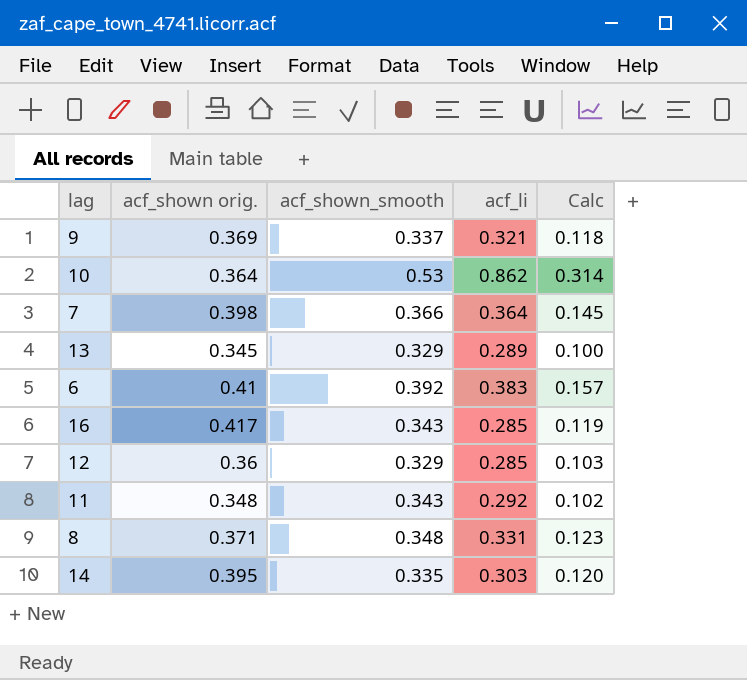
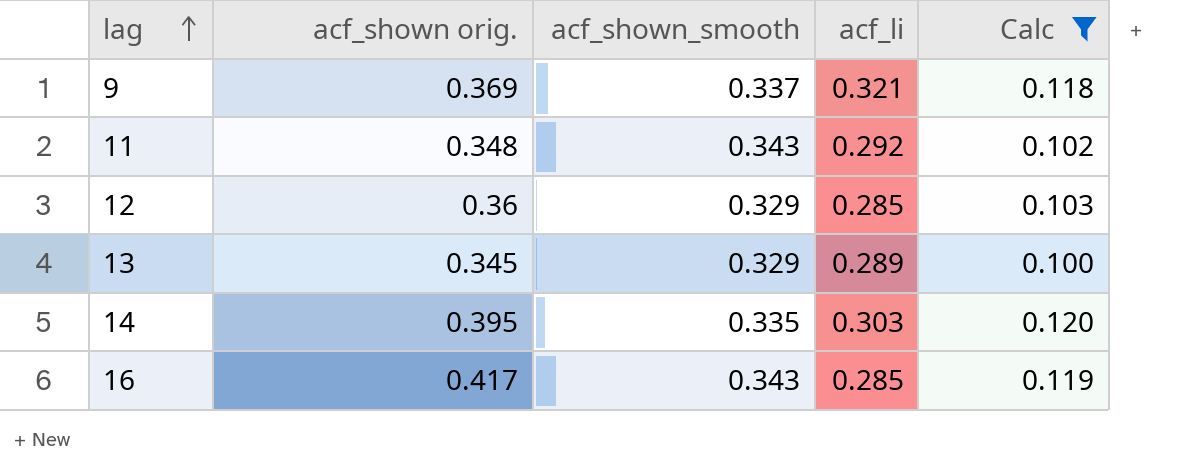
filter: none -> Calc <= 0.120
row order: none -> lag ascending

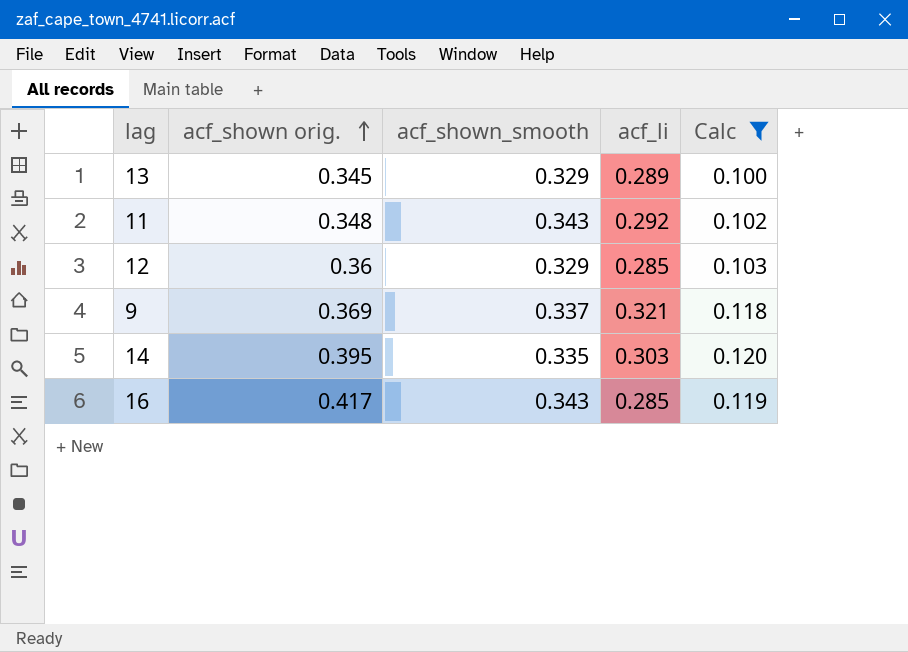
row order: lag ascending -> acf_shown orig. ascending

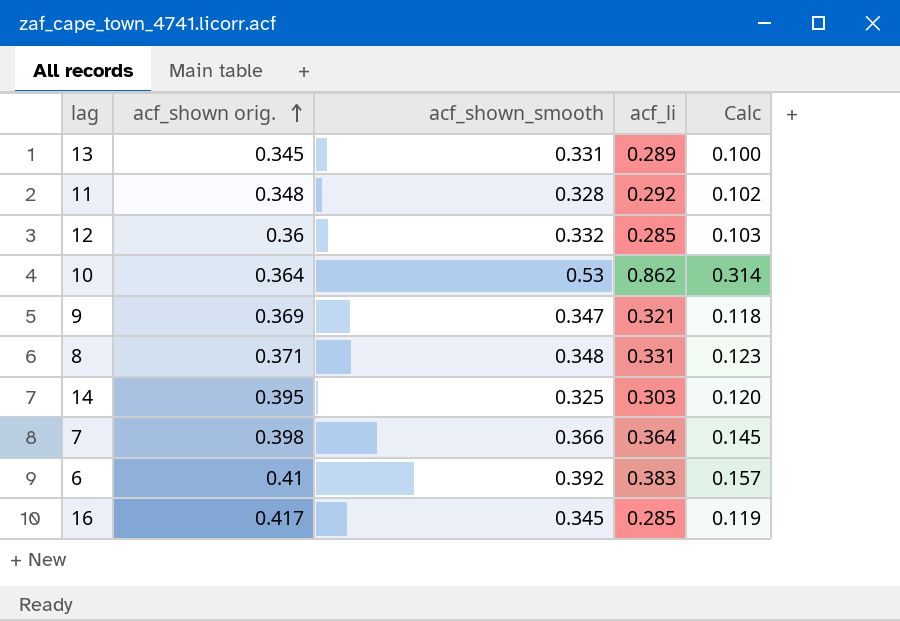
filter: Calc <= 0.120 -> none
13 | acf_shown_smooth: 0.329 -> 0.331
11 | acf_shown_smooth: 0.343 -> 0.328
12 | acf_shown_smooth: 0.329 -> 0.332
9 | acf_shown_smooth: 0.337 -> 0.347
14 | acf_shown_smooth: 0.335 -> 0.325
16 | acf_shown_smooth: 0.343 -> 0.345

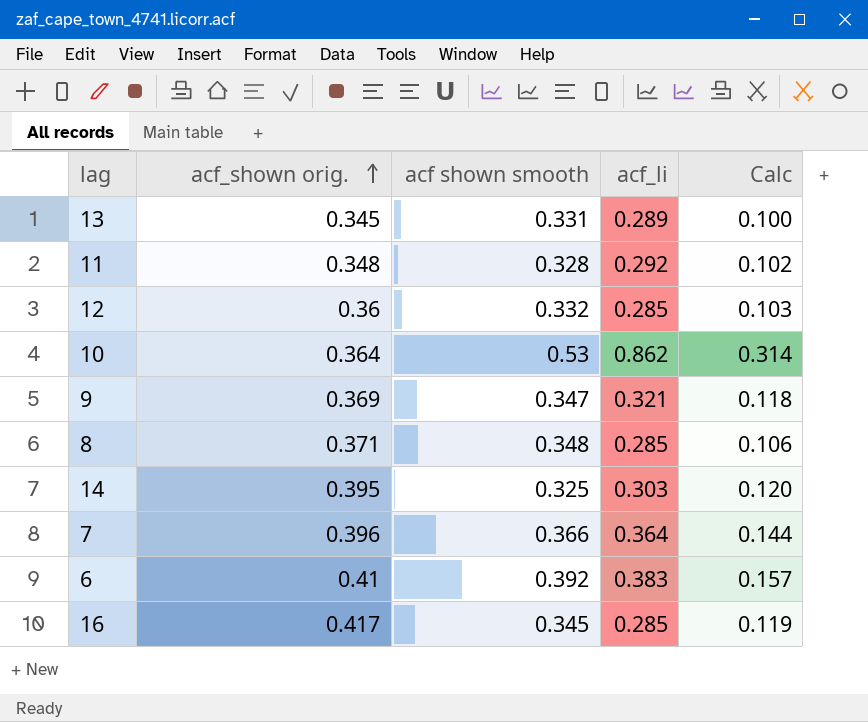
column name: acf_shown_smooth -> acf shown smooth
8 | acf_li: 0.331 -> 0.285
8 | Calc: 0.123 -> 0.106
7 | acf_shown orig.: 0.398 -> 0.396
7 | Calc: 0.145 -> 0.144

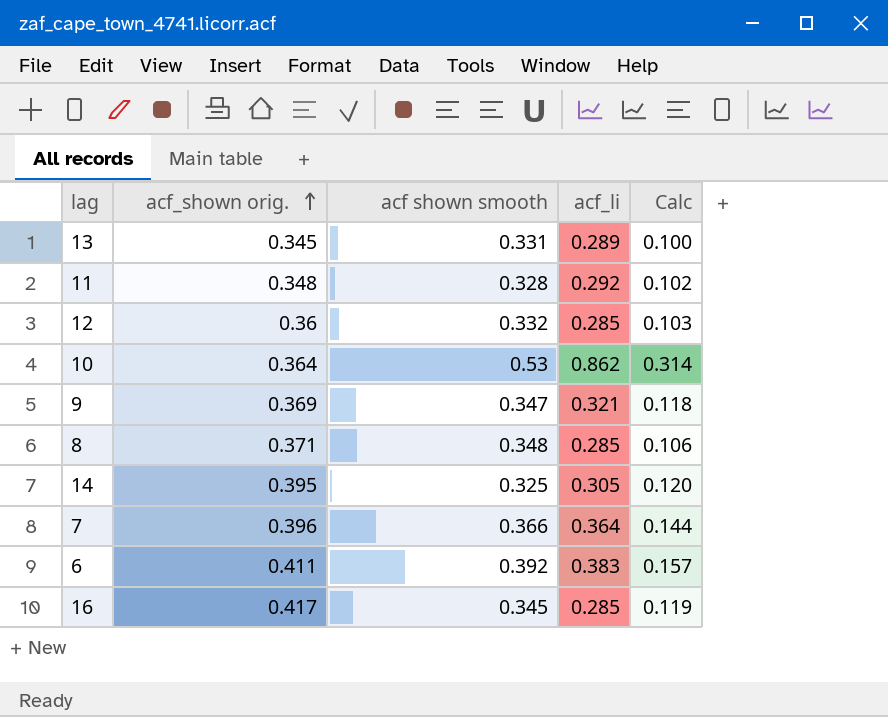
14 | acf_li: 0.303 -> 0.305
6 | acf_shown orig.: 0.41 -> 0.411

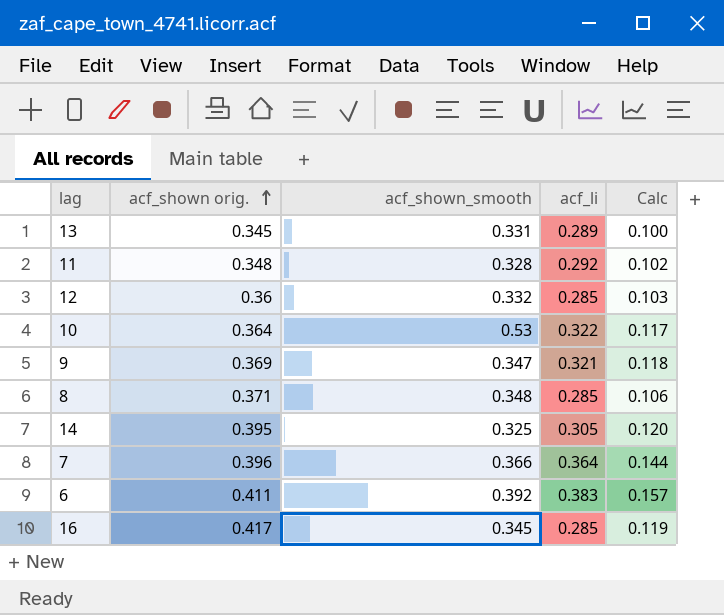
column name: acf shown smooth -> acf_shown_smooth
10 | acf_li: 0.862 -> 0.322
10 | Calc: 0.314 -> 0.117

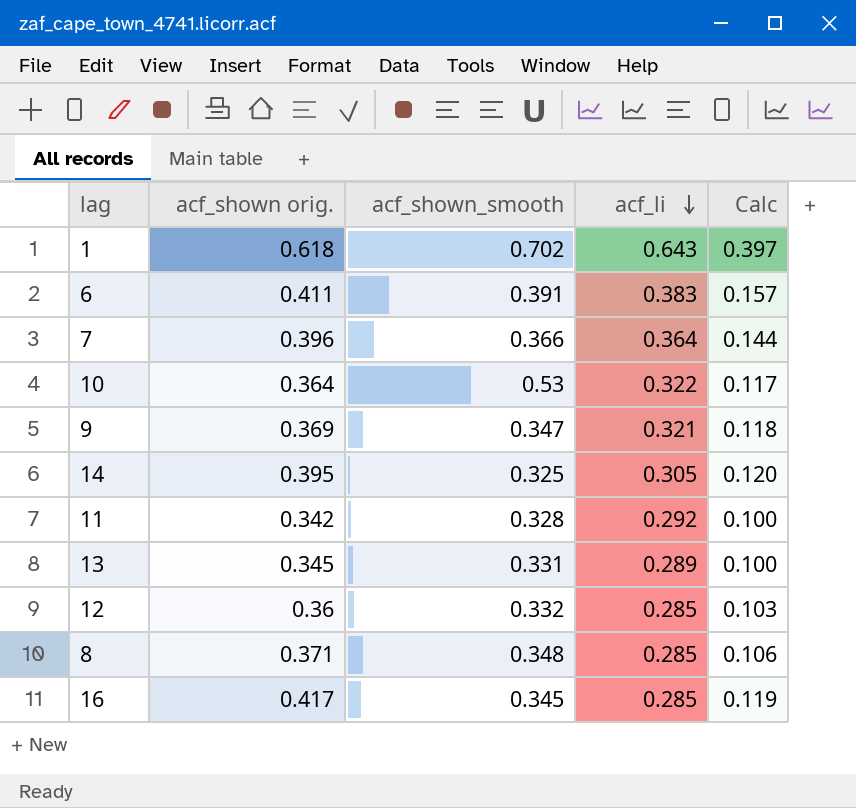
row order: acf_shown orig. ascending -> acf_li descending
row 1: none -> 0.618 | 0.702 | 0.643 | 0.397
6 | acf_shown_smooth: 0.392 -> 0.391
11 | acf_shown orig.: 0.348 -> 0.342
11 | Calc: 0.102 -> 0.100

